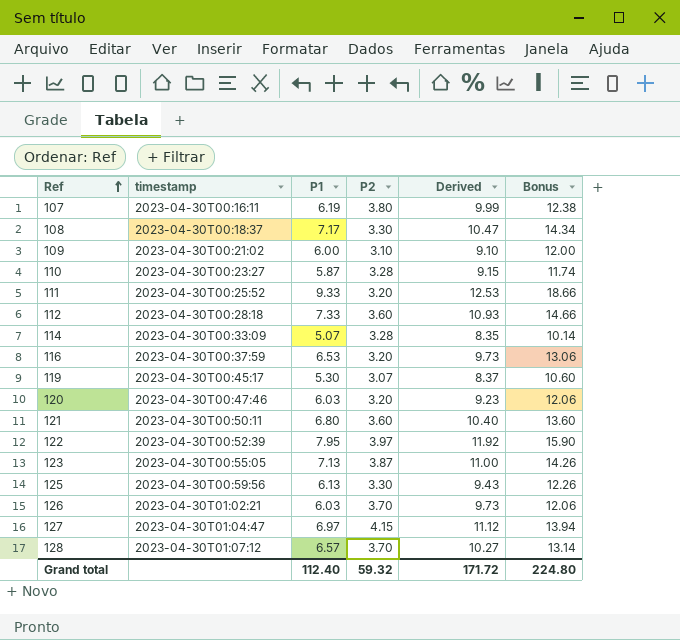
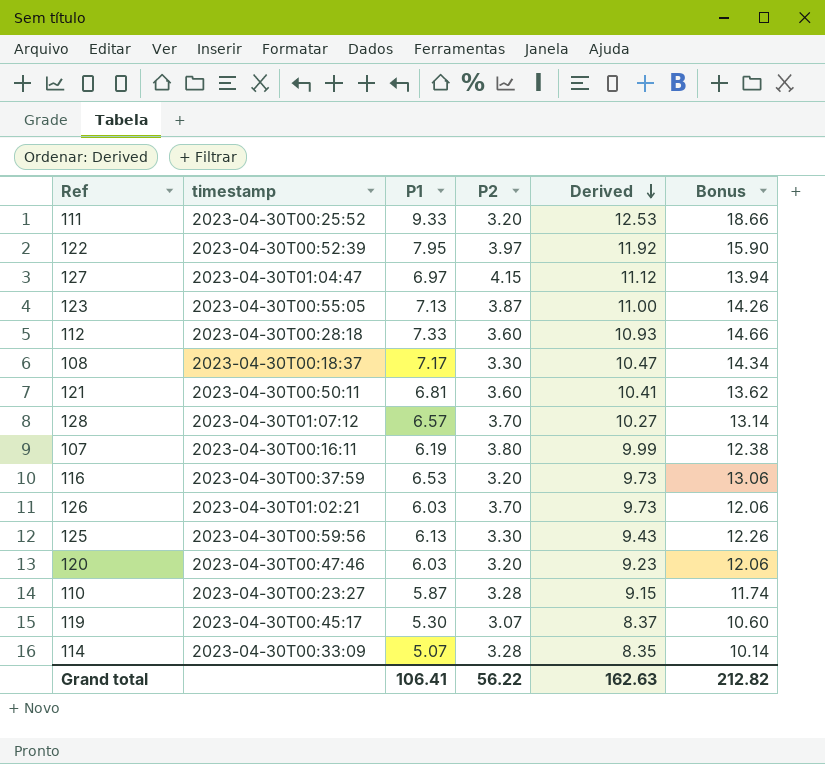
row order: Ref ascending -> Derived descending
row 109: 2023-04-30T00:21:02 | 6.00 | 3.10 | 9.10 | 12.00 -> none
121 | P1: 6.80 -> 6.81
121 | Derived: 10.40 -> 10.41
121 | Bonus: 13.60 -> 13.62
Grand total | P1: 112.40 -> 106.41
Grand total | P2: 59.32 -> 56.22
Grand total | Derived: 171.72 -> 162.63
Grand total | Bonus: 224.80 -> 212.82

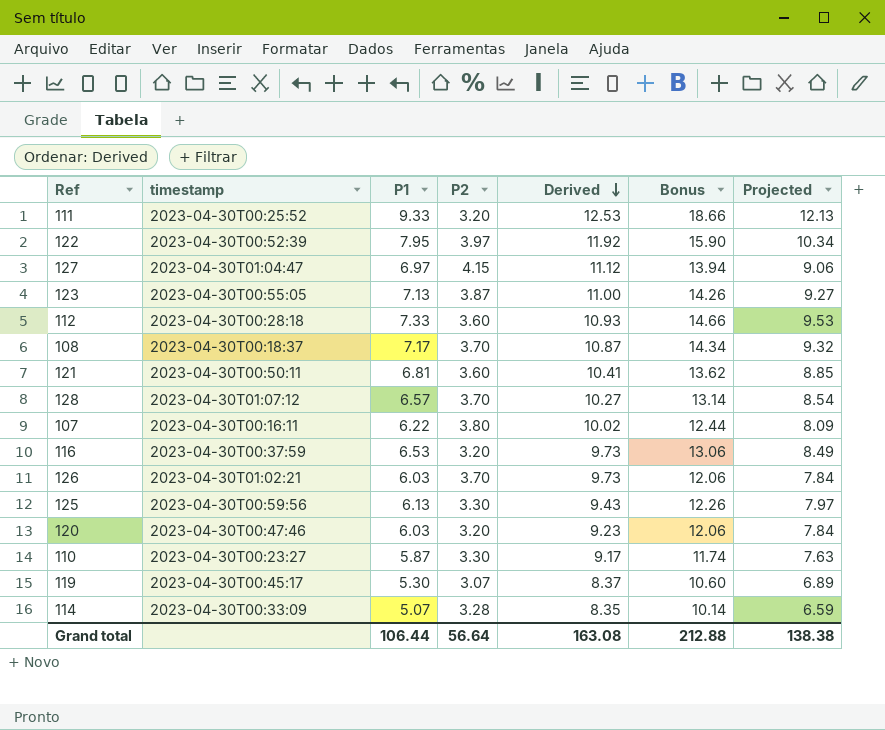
column Projected | formula: none -> [P1] * 1.3
108 | P2: 3.30 -> 3.70
108 | Derived: 10.47 -> 10.87
107 | P1: 6.19 -> 6.22
107 | Derived: 9.99 -> 10.02
107 | Bonus: 12.38 -> 12.44
110 | P2: 3.28 -> 3.30
110 | Derived: 9.15 -> 9.17
Grand total | P1: 106.41 -> 106.44
Grand total | P2: 56.22 -> 56.64
Grand total | Derived: 162.63 -> 163.08
Grand total | Bonus: 212.82 -> 212.88

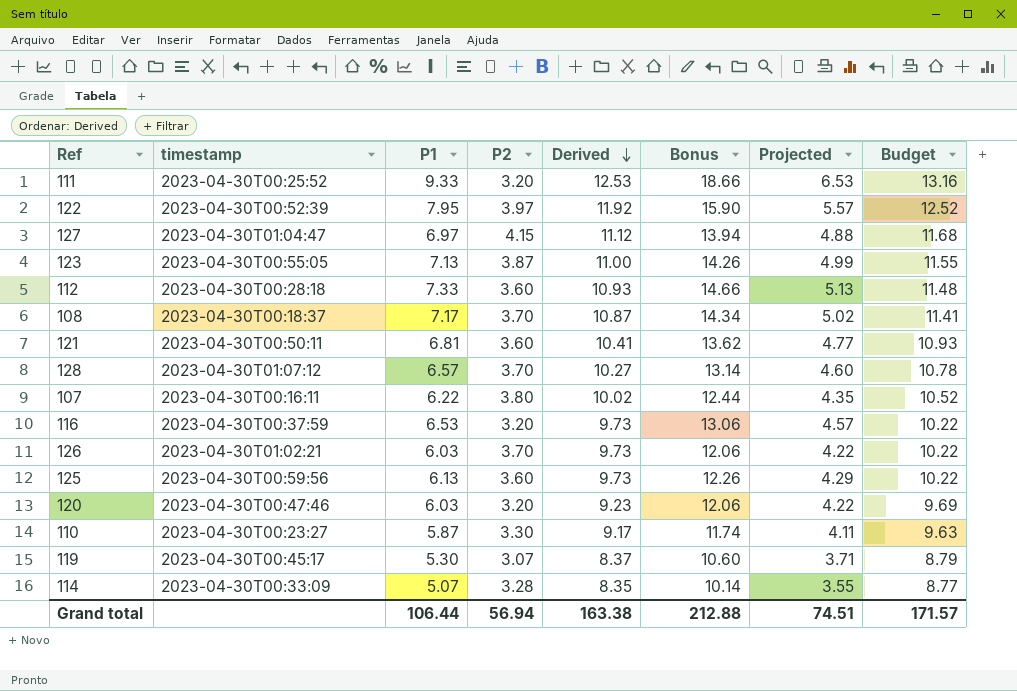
column Projected | formula: [P1] * 1.3 -> [P1] * 0.7
column Budget | formula: none -> [Derived] * 1.05
125 | P2: 3.30 -> 3.60
125 | Derived: 9.43 -> 9.73
Grand total | P2: 56.64 -> 56.94
Grand total | Derived: 163.08 -> 163.38
Grand total | Projected: 138.38 -> 74.51

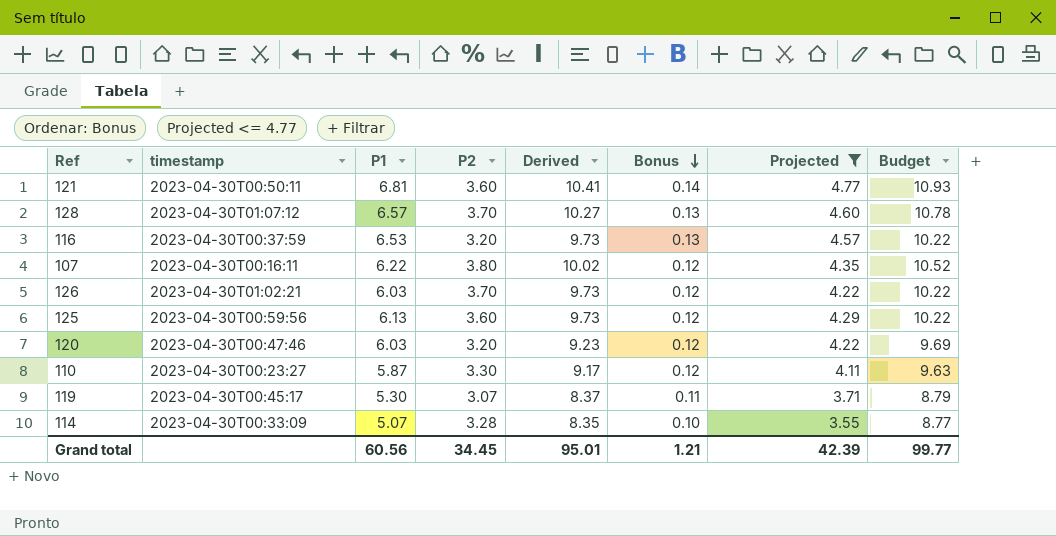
filter: none -> Projected <= 4.77
row order: Derived descending -> Bonus descending
column Bonus | formula: [P1] * 2 -> [P1] * 0.02
Grand total | P1: 106.44 -> 60.56
Grand total | P2: 56.94 -> 34.45
Grand total | Derived: 163.38 -> 95.01
Grand total | Bonus: 212.88 -> 1.21
Grand total | Projected: 74.51 -> 42.39
Grand total | Budget: 171.57 -> 99.77

